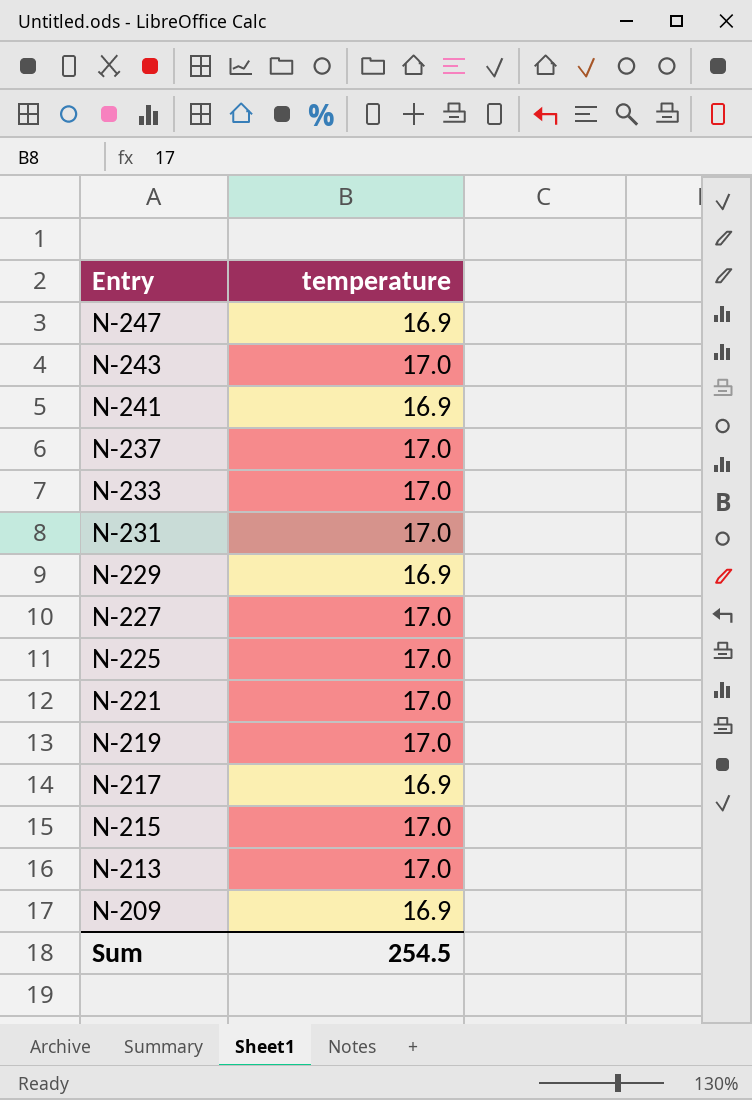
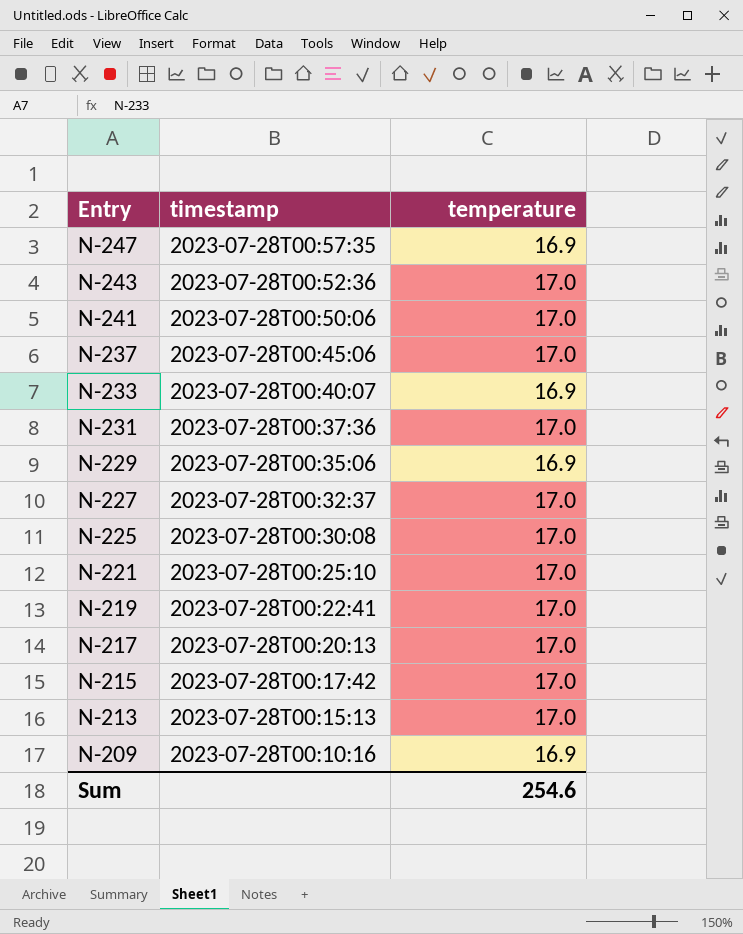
column timestamp | position: none -> 2
N-241 | temperature: 16.9 -> 17.0
N-233 | temperature: 17.0 -> 16.9
N-217 | temperature: 16.9 -> 17.0
Sum | temperature: 254.5 -> 254.6

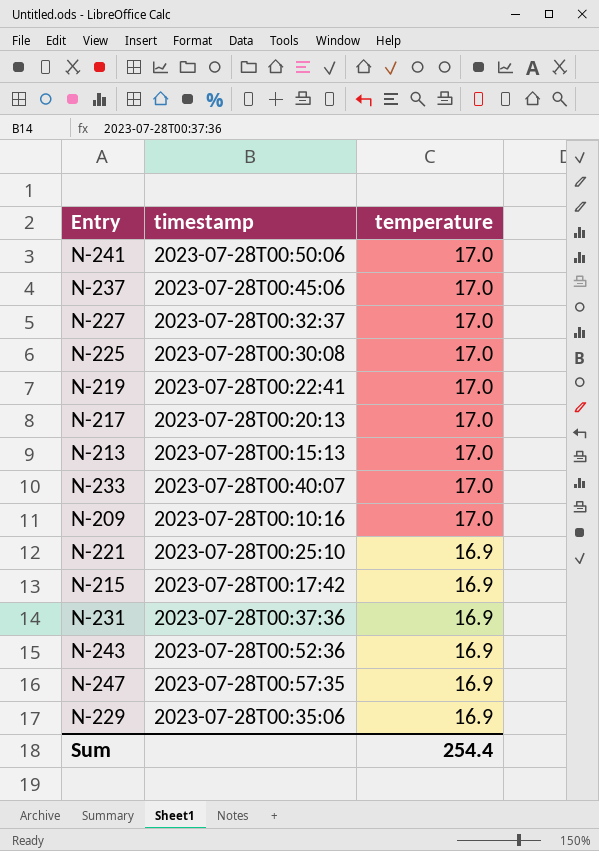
row order: Entry descending -> temperature descending
N-233 | temperature: 16.9 -> 17.0
N-209 | temperature: 16.9 -> 17.0
N-221 | temperature: 17.0 -> 16.9
N-215 | temperature: 17.0 -> 16.9
N-231 | temperature: 17.0 -> 16.9
N-243 | temperature: 17.0 -> 16.9
Sum | temperature: 254.6 -> 254.4

